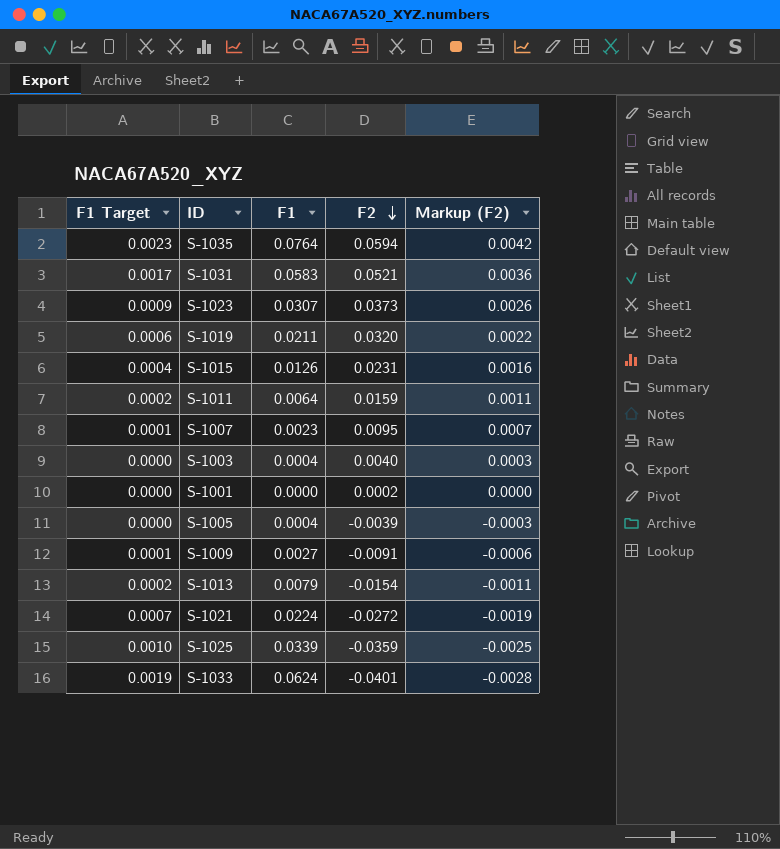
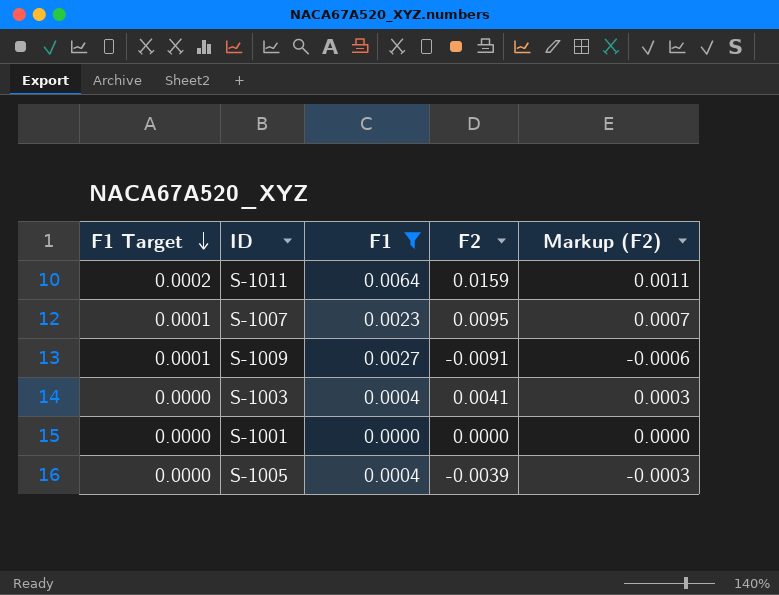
filter: none -> F1 <= 0.0064
row order: F2 descending -> F1 Target descending
S-1003 | F2: 0.0040 -> 0.0041
S-1001 | F2: 0.0002 -> 0.0000

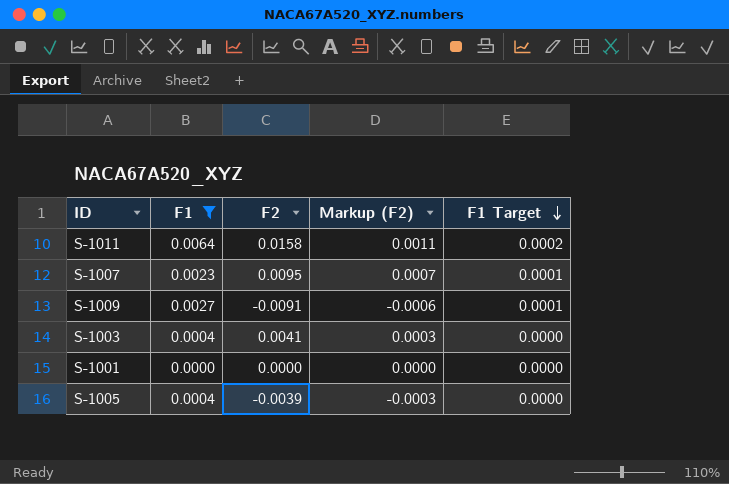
column F1 Target | position: 1 -> 5
S-1011 | F2: 0.0159 -> 0.0158

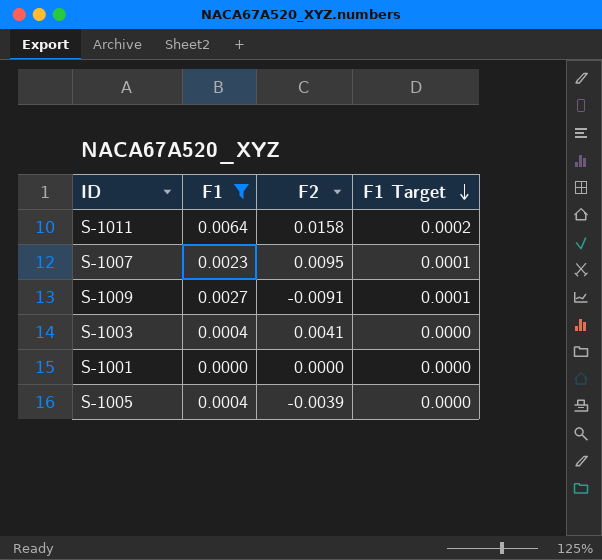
column Markup (F2) | formula: [F2] * 0.07 -> none

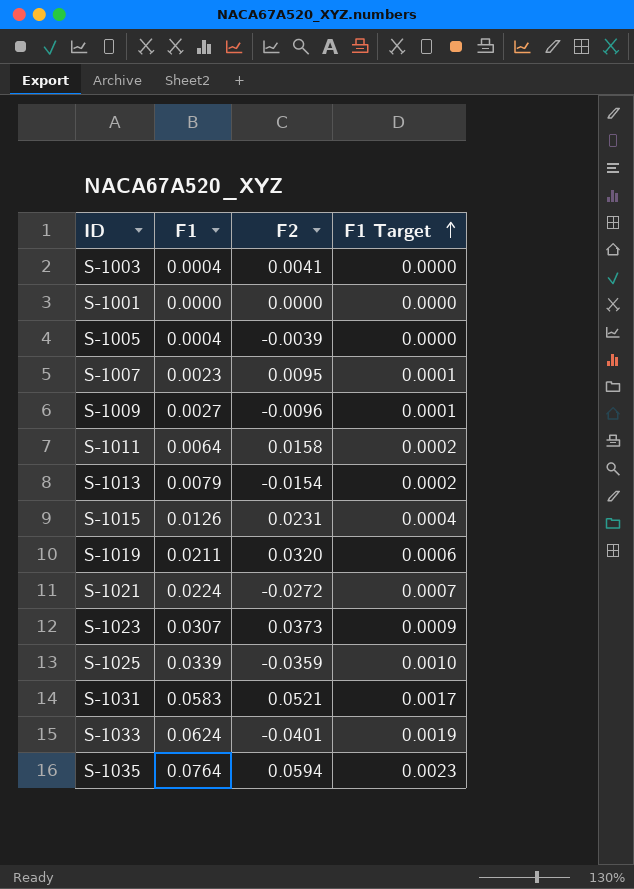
filter: F1 <= 0.0064 -> none
row order: F1 Target descending -> F1 Target ascending
S-1009 | F2: -0.0091 -> -0.0096

